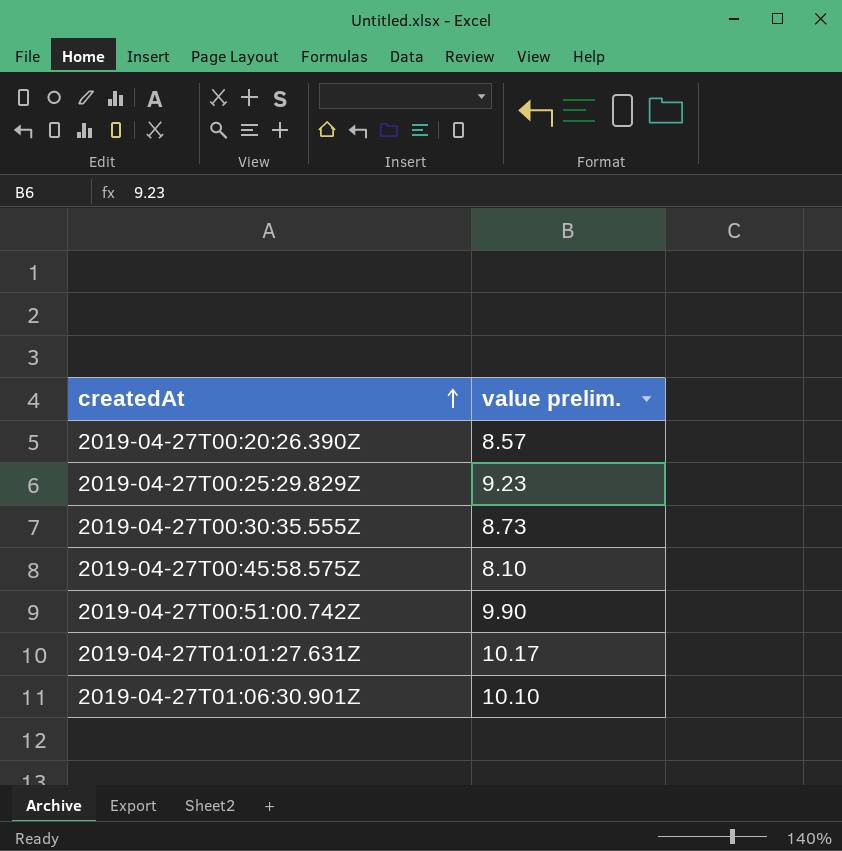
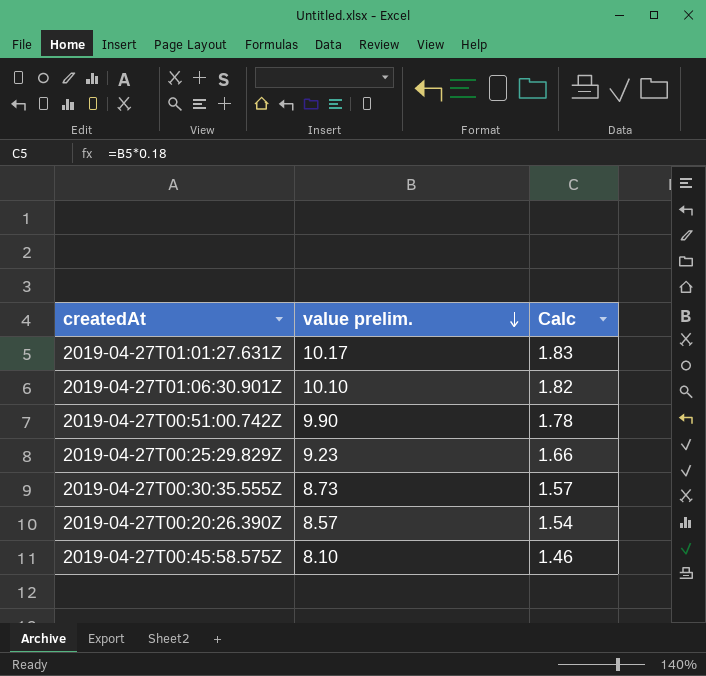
row order: createdAt ascending -> value prelim. descending
column Calc | formula: none -> [value prelim.] * 0.18

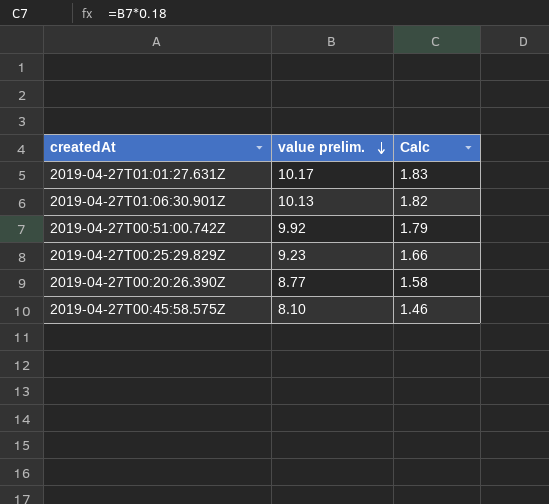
row 2019-04-27T00:30:35.555Z: 8.73 | 1.57 -> none
2019-04-27T01:06:30.901Z | value prelim.: 10.10 -> 10.13
2019-04-27T00:51:00.742Z | value prelim.: 9.90 -> 9.92
2019-04-27T00:51:00.742Z | Calc: 1.78 -> 1.79
2019-04-27T00:20:26.390Z | value prelim.: 8.57 -> 8.77
2019-04-27T00:20:26.390Z | Calc: 1.54 -> 1.58

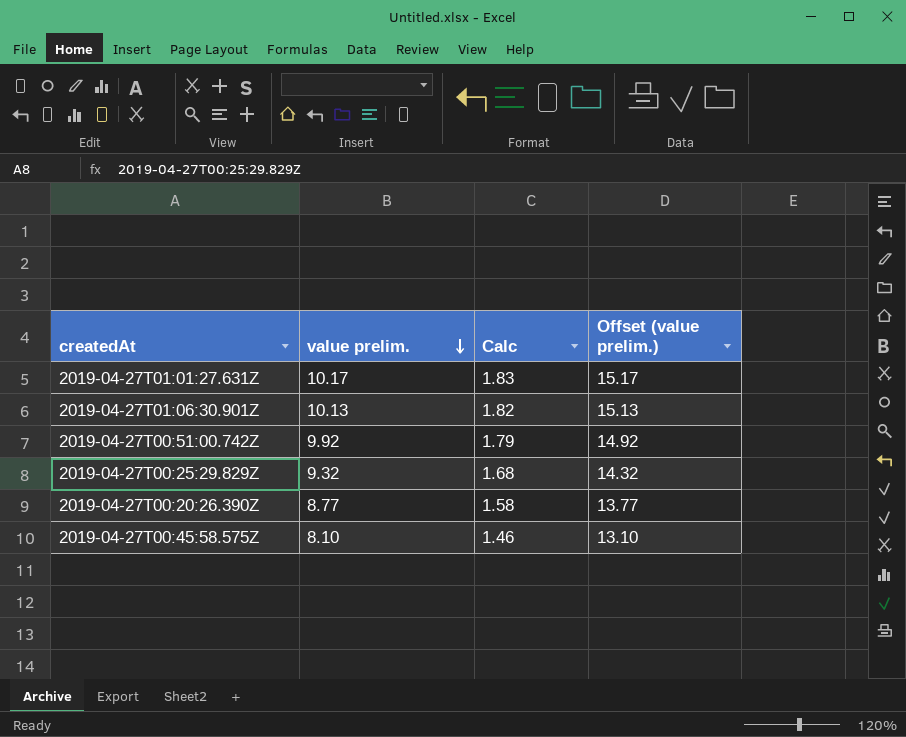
column Offset (value prelim.) | formula: none -> [value prelim.] + 5
2019-04-27T00:25:29.829Z | value prelim.: 9.23 -> 9.32
2019-04-27T00:25:29.829Z | Calc: 1.66 -> 1.68

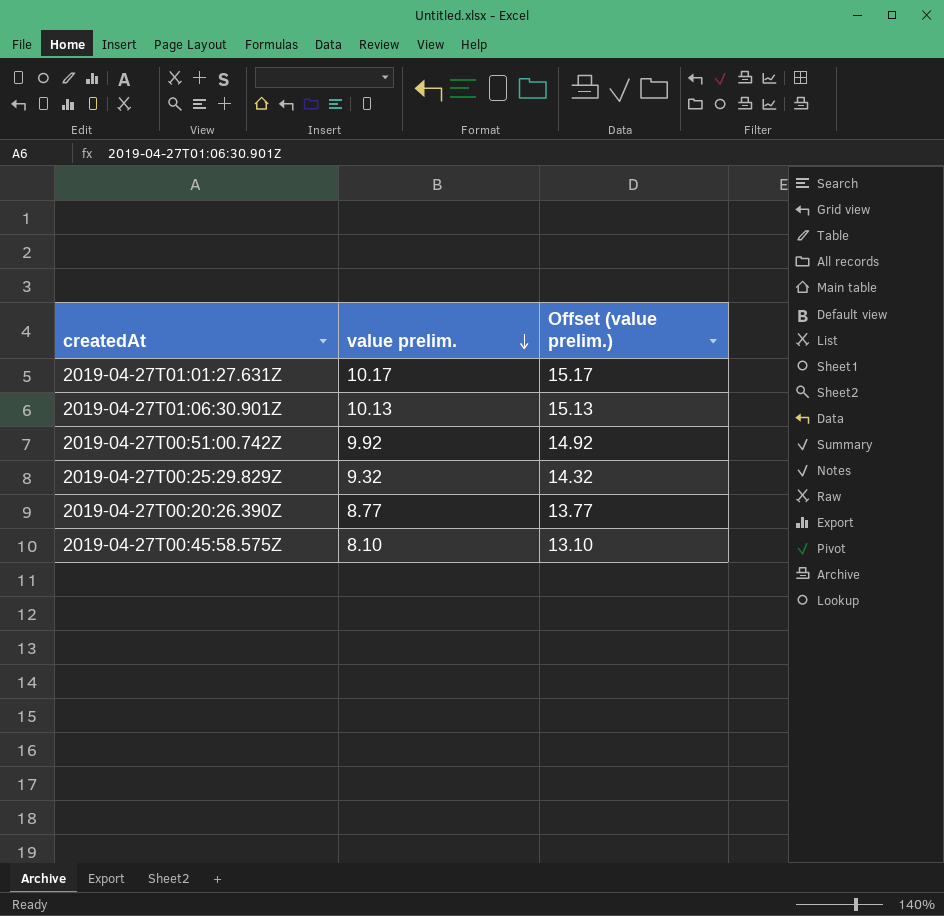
column Calc | formula: [value prelim.] * 0.18 -> none

